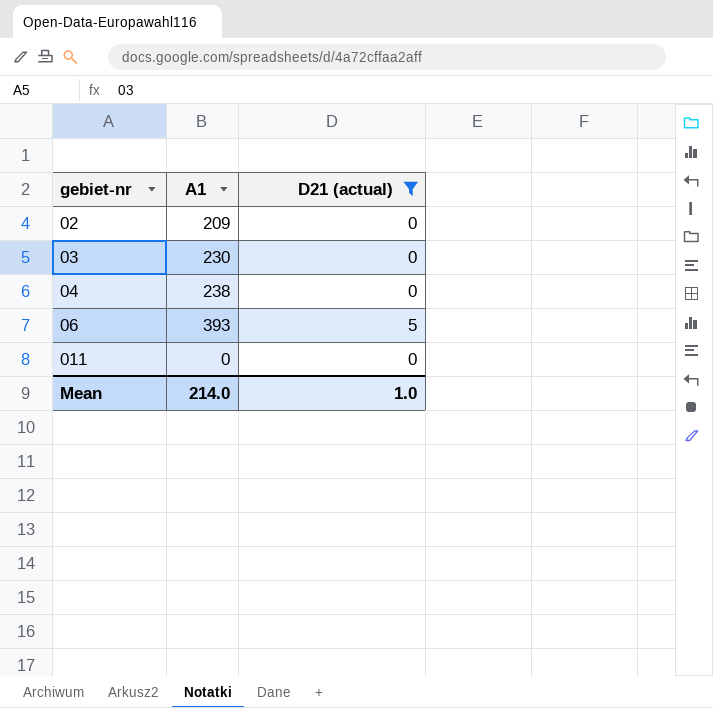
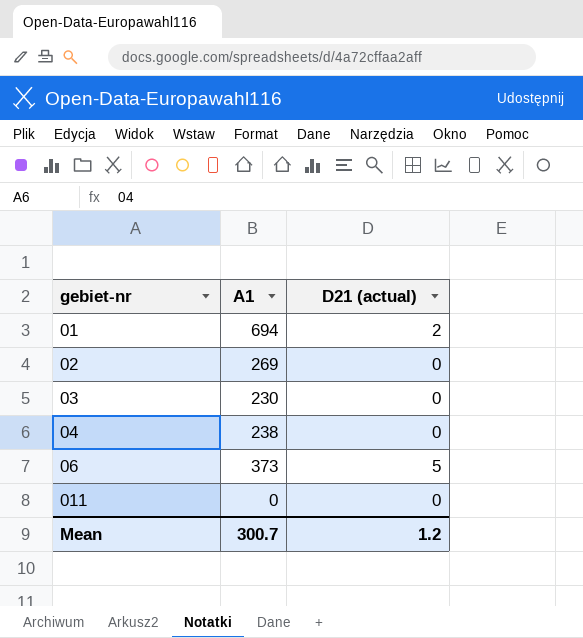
filter: D21 (actual) != 2 -> none
02 | A1: 209 -> 269
06 | A1: 393 -> 373
Mean | A1: 214.0 -> 300.7
Mean | D21 (actual): 1.0 -> 1.2

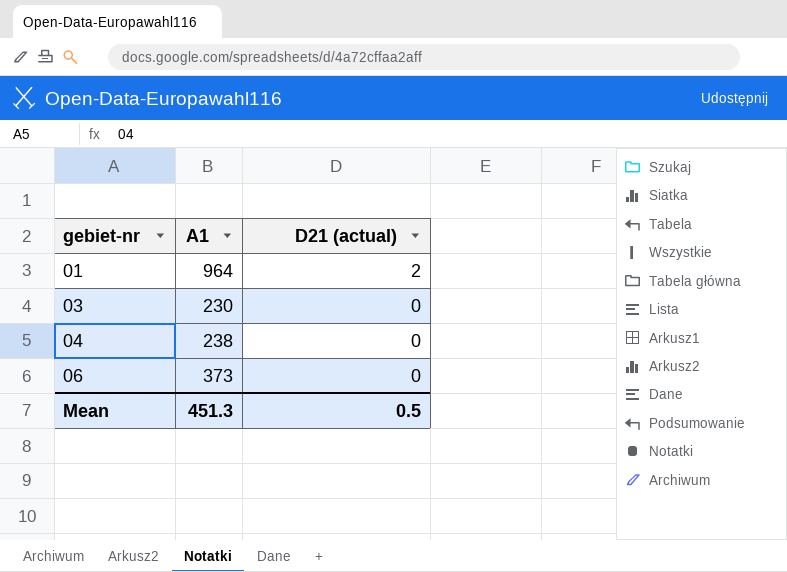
row 02: 269 | 0 -> none
row 011: 0 | 0 -> none
01 | A1: 694 -> 964
06 | D21 (actual): 5 -> 0
Mean | A1: 300.7 -> 451.3
Mean | D21 (actual): 1.2 -> 0.5

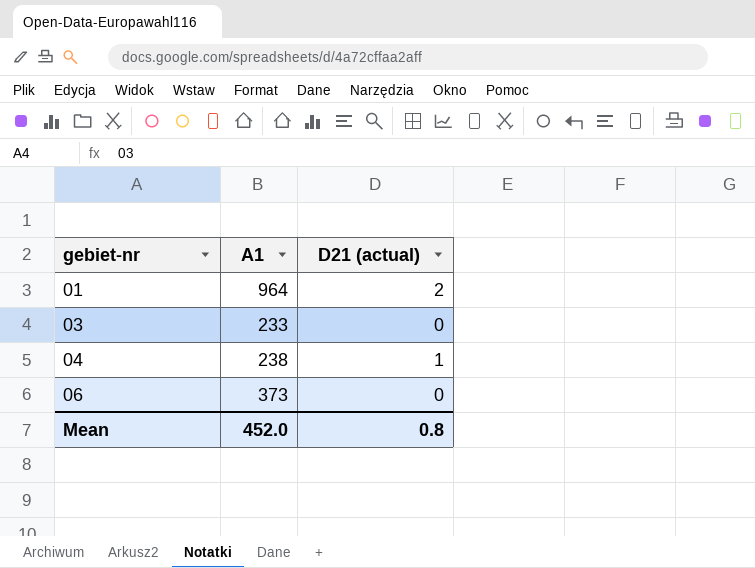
03 | A1: 230 -> 233
04 | D21 (actual): 0 -> 1
Mean | A1: 451.3 -> 452.0
Mean | D21 (actual): 0.5 -> 0.8

